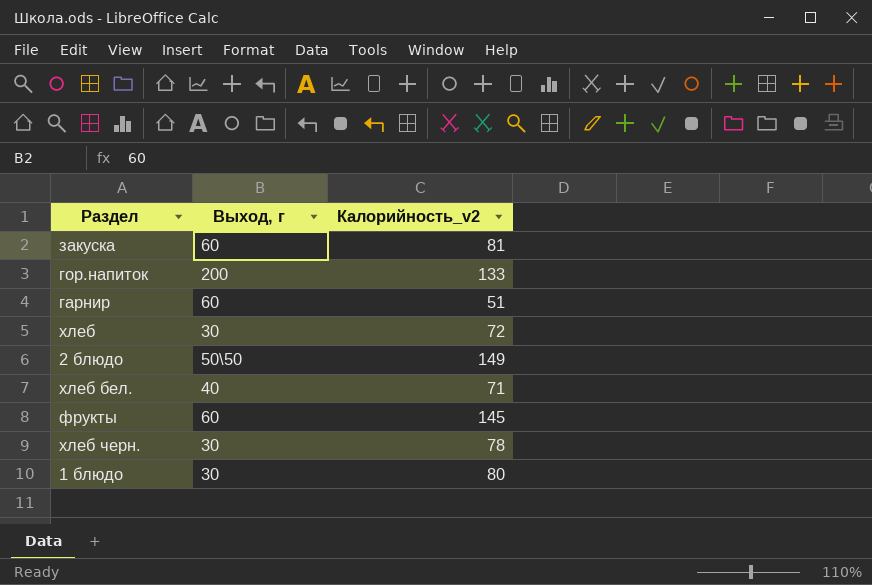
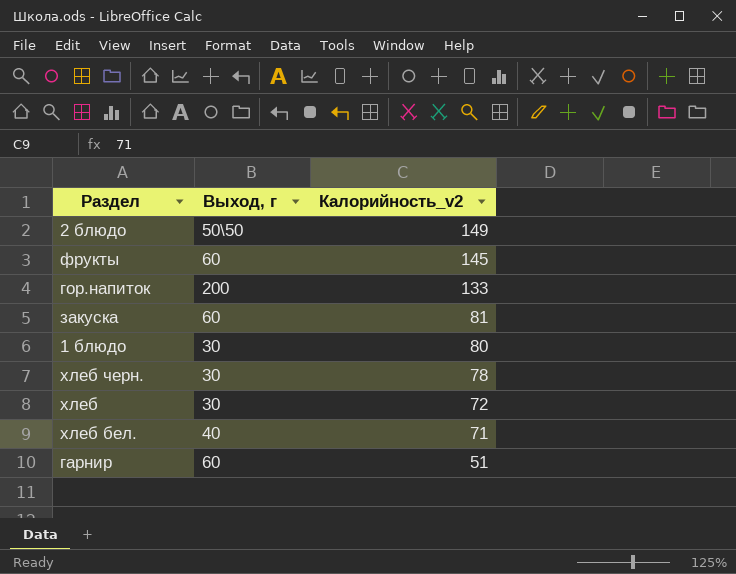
row order: none -> Калорийность_v2 descending

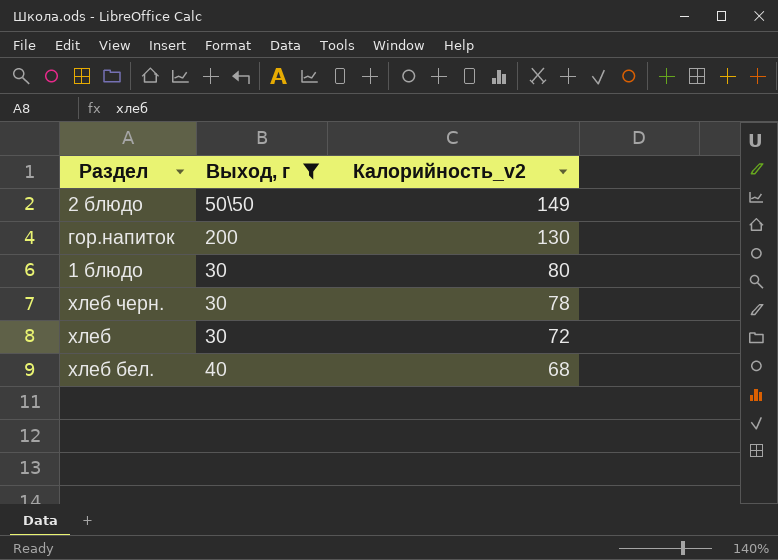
filter: none -> Выход, г != 60
гор.напиток | Калорийность_v2: 133 -> 130
хлеб бел. | Калорийность_v2: 71 -> 68

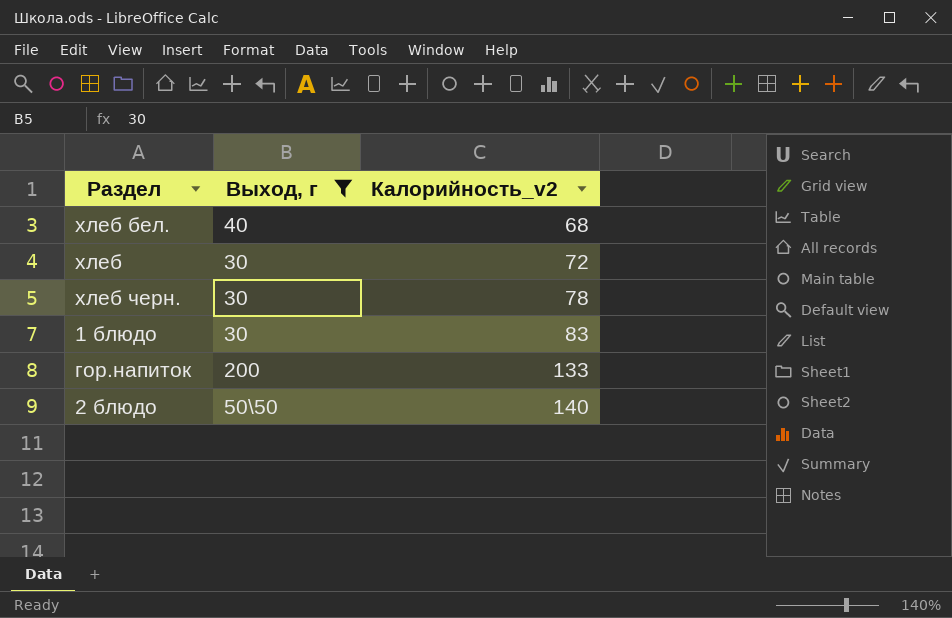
row order: Калорийность_v2 descending -> Калорийность_v2 ascending
1 блюдо | Калорийность_v2: 80 -> 83
гор.напиток | Калорийность_v2: 130 -> 133
2 блюдо | Калорийность_v2: 149 -> 140

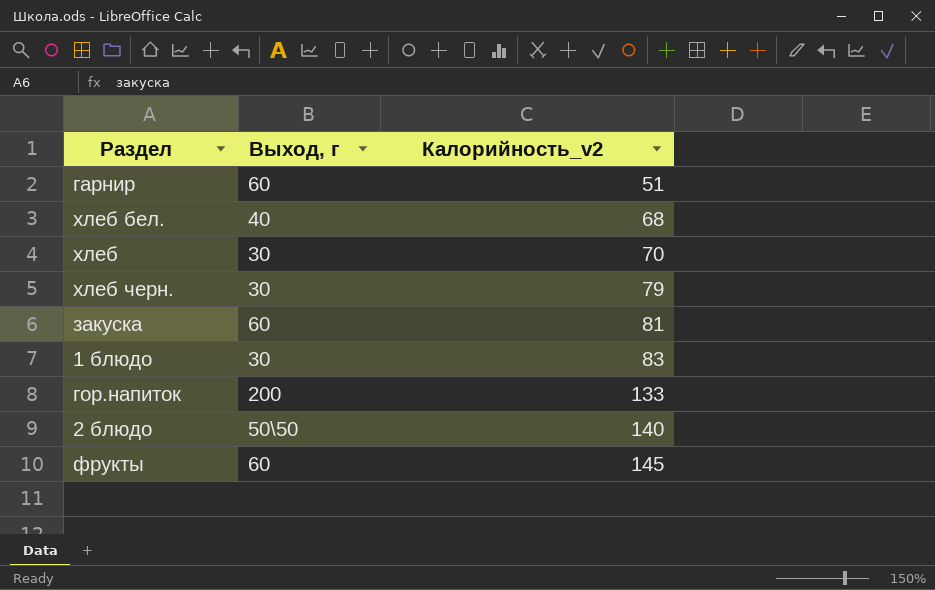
filter: Выход, г != 60 -> none
хлеб | Калорийность_v2: 72 -> 70
хлеб черн. | Калорийность_v2: 78 -> 79

